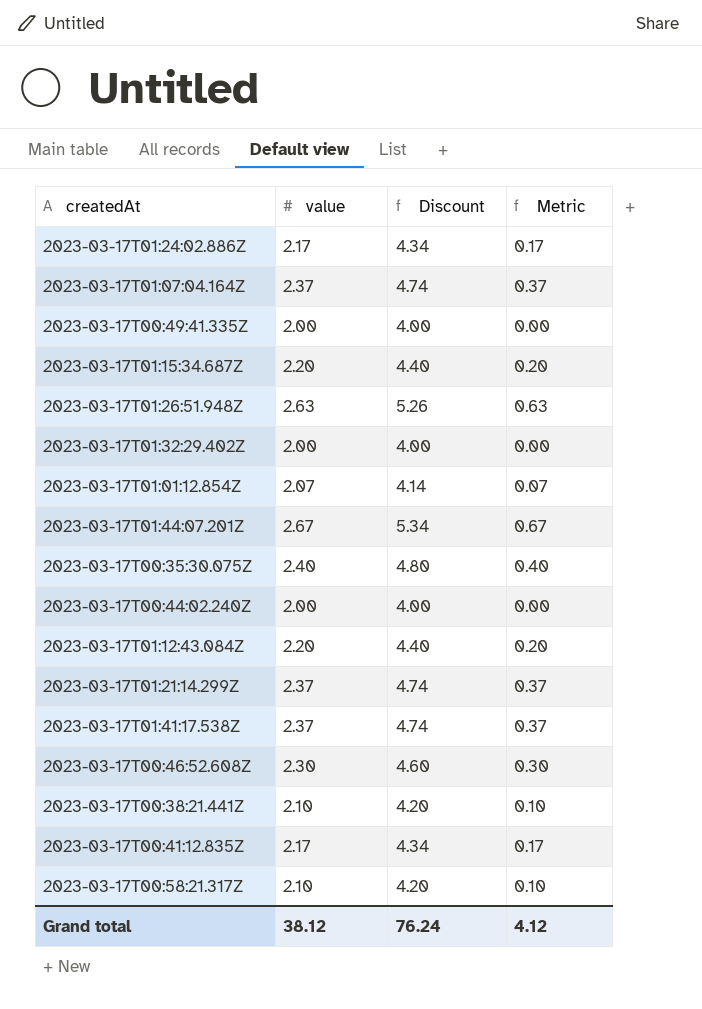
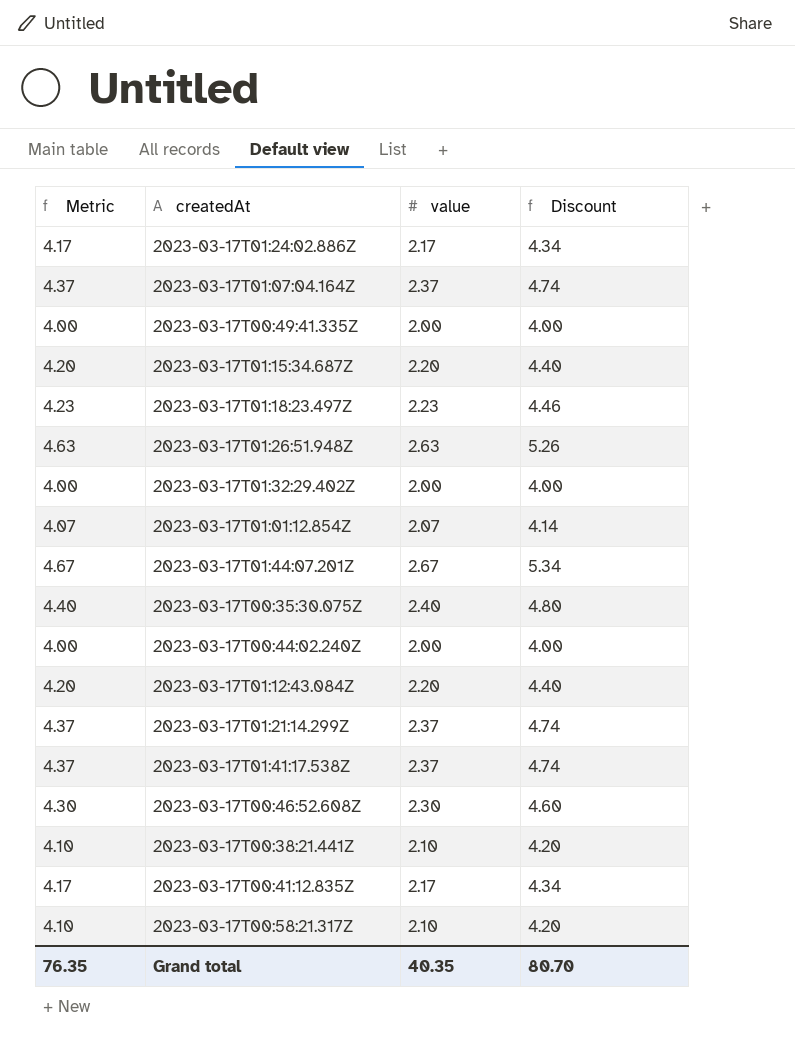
column Metric | formula: [value] - 2 -> [value] + 2
column Metric | position: 4 -> 1
row 2023-03-17T01:18:23.497Z: none -> 4.23 | 2.23 | 4.46
Grand total | Metric: 4.12 -> 76.35
Grand total | value: 38.12 -> 40.35
Grand total | Discount: 76.24 -> 80.70

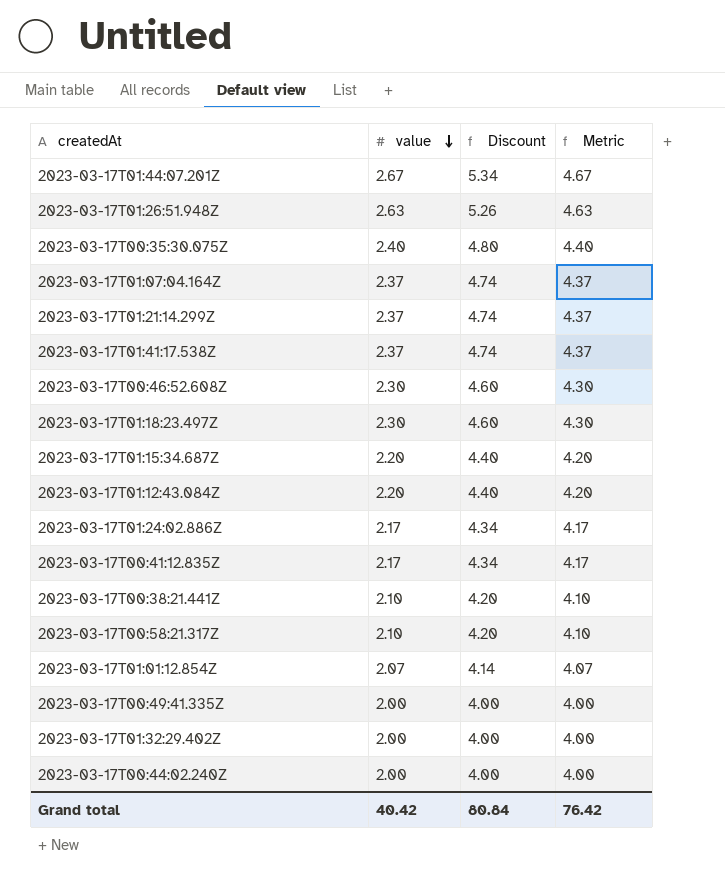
row order: none -> value descending
column Metric | position: 1 -> 4
2023-03-17T01:18:23.497Z | value: 2.23 -> 2.30
2023-03-17T01:18:23.497Z | Discount: 4.46 -> 4.60
2023-03-17T01:18:23.497Z | Metric: 4.23 -> 4.30
Grand total | value: 40.35 -> 40.42
Grand total | Discount: 80.70 -> 80.84
Grand total | Metric: 76.35 -> 76.42

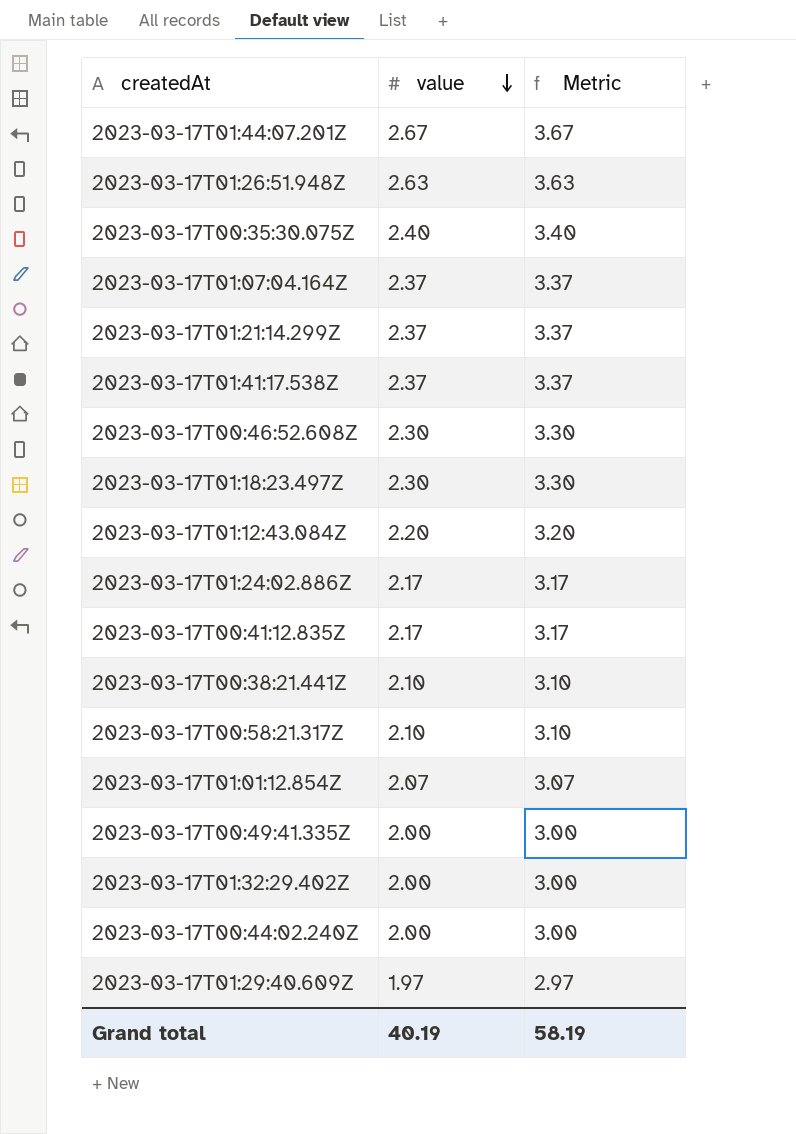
column Discount | formula: [value] * 2 -> none
column Metric | formula: [value] + 2 -> [value] + 1
row 2023-03-17T01:15:34.687Z: 2.20 | 4.40 | 4.20 -> none
row 2023-03-17T01:29:40.609Z: none -> 1.97 | 2.97
Grand total | value: 40.42 -> 40.19
Grand total | Metric: 76.42 -> 58.19

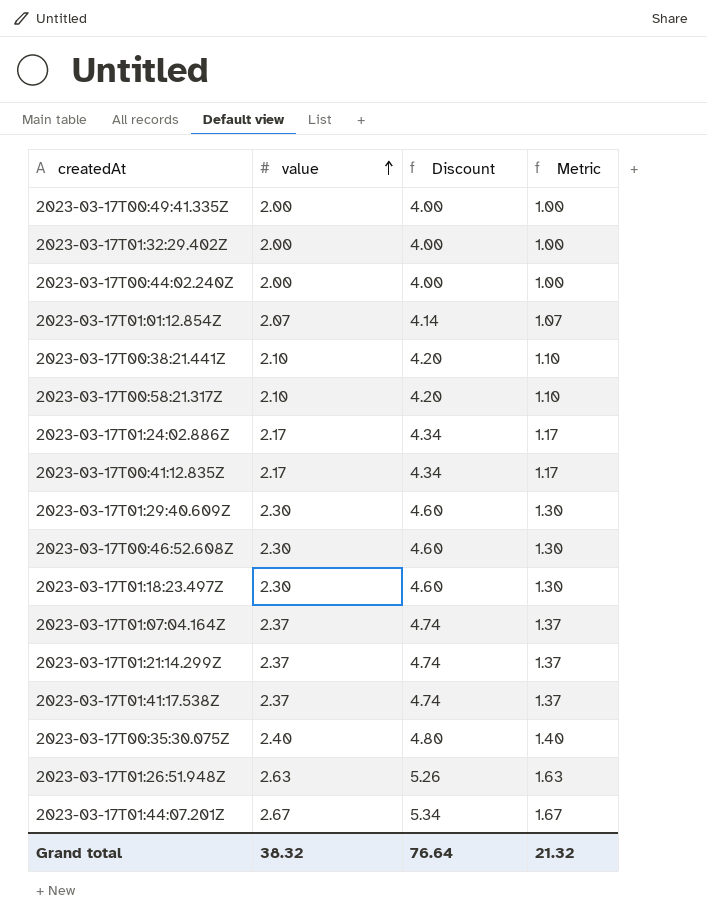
row order: value descending -> value ascending
column Discount | formula: none -> [value] * 2
column Metric | formula: [value] + 1 -> [value] - 1
row 2023-03-17T01:12:43.084Z: 2.20 | 3.20 -> none
2023-03-17T01:29:40.609Z | value: 1.97 -> 2.30
Grand total | value: 40.19 -> 38.32
Grand total | Metric: 58.19 -> 21.32

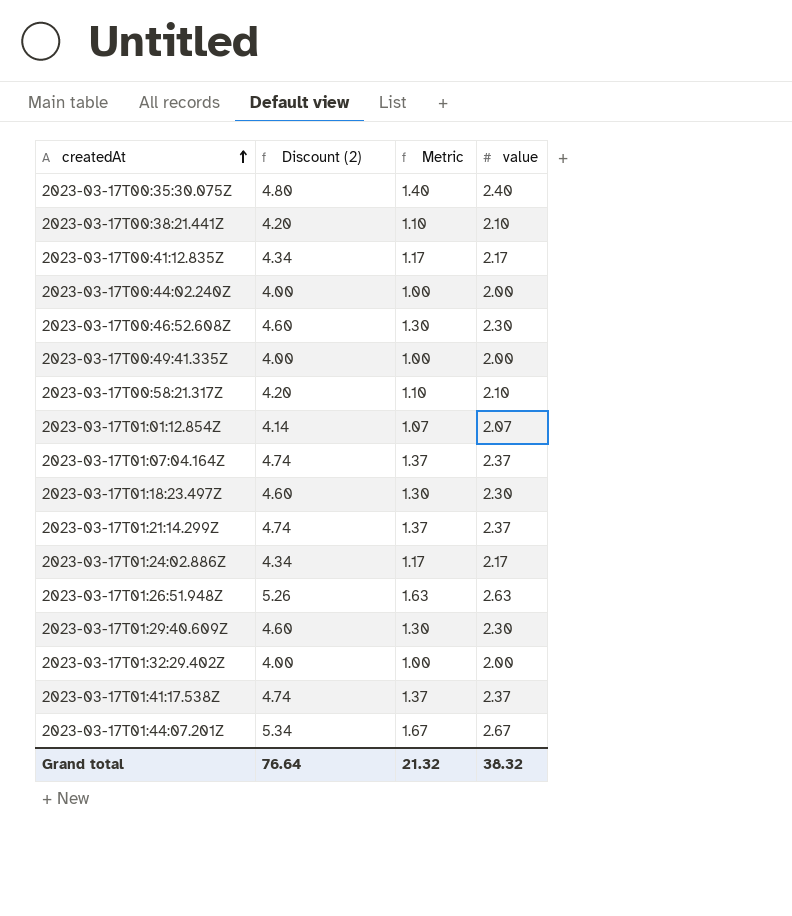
row order: value ascending -> createdAt ascending
column name: Discount -> Discount (2)
column value | position: 2 -> 4

